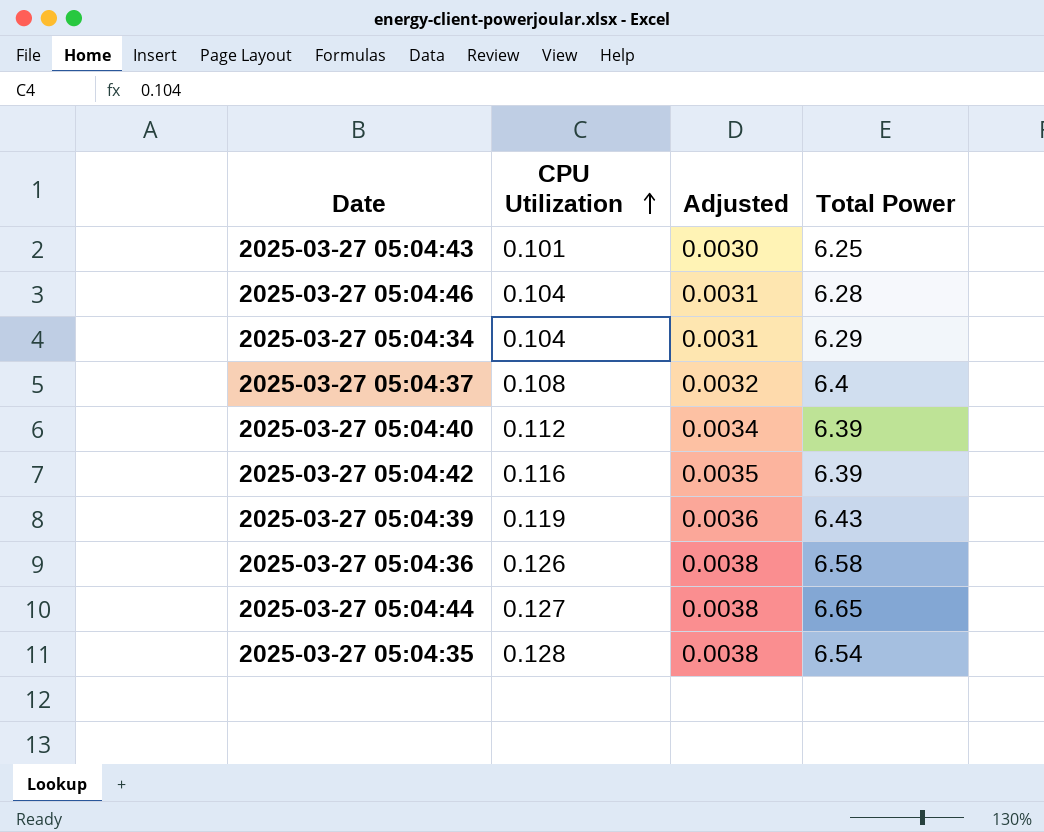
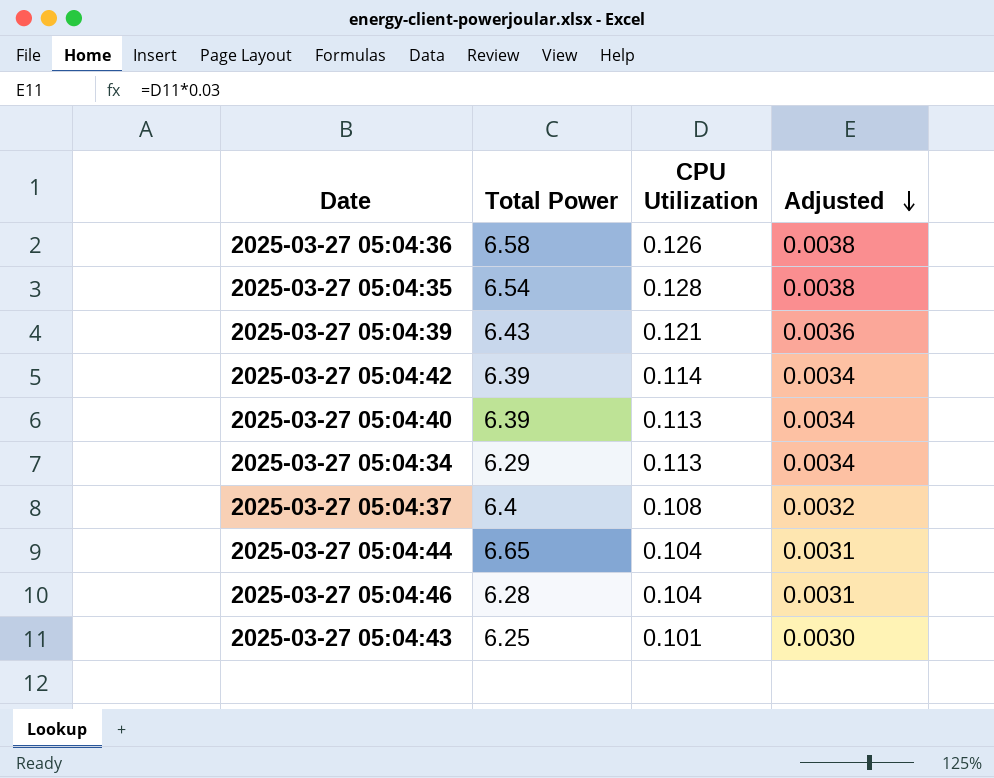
row order: CPU Utilization ascending -> Adjusted descending
column Total Power | position: 4 -> 2
2025-03-27 05:04:39 | CPU Utilization: 0.119 -> 0.121
2025-03-27 05:04:42 | CPU Utilization: 0.116 -> 0.114
2025-03-27 05:04:42 | Adjusted: 0.0035 -> 0.0034
2025-03-27 05:04:40 | CPU Utilization: 0.112 -> 0.113
2025-03-27 05:04:34 | CPU Utilization: 0.104 -> 0.113
2025-03-27 05:04:34 | Adjusted: 0.0031 -> 0.0034
2025-03-27 05:04:44 | CPU Utilization: 0.127 -> 0.104
2025-03-27 05:04:44 | Adjusted: 0.0038 -> 0.0031

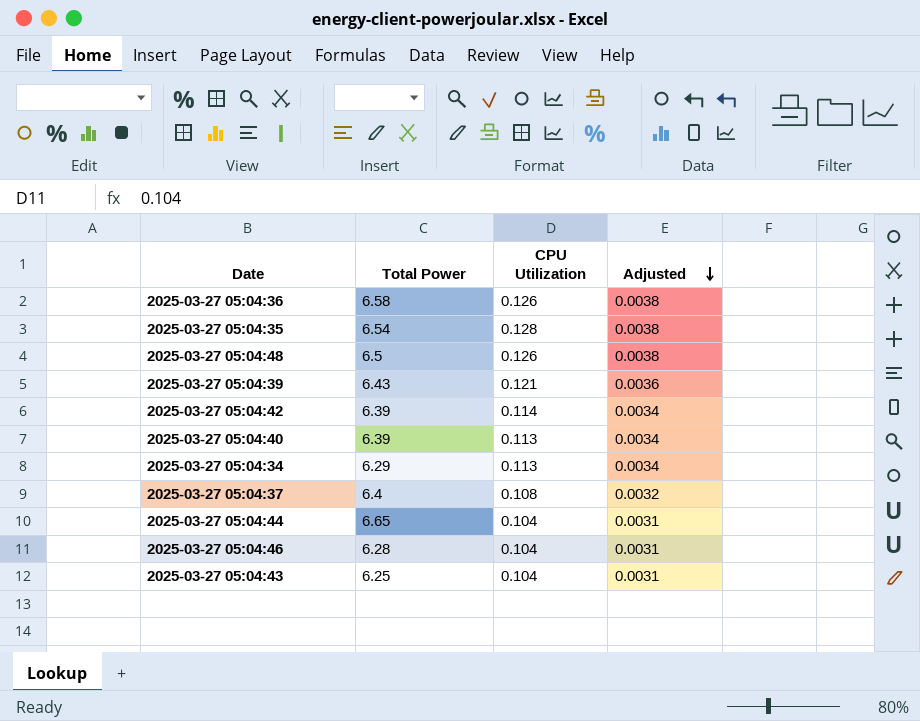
row 2025-03-27 05:04:48: none -> 6.5 | 0.126 | 0.0038
2025-03-27 05:04:43 | CPU Utilization: 0.101 -> 0.104
2025-03-27 05:04:43 | Adjusted: 0.0030 -> 0.0031

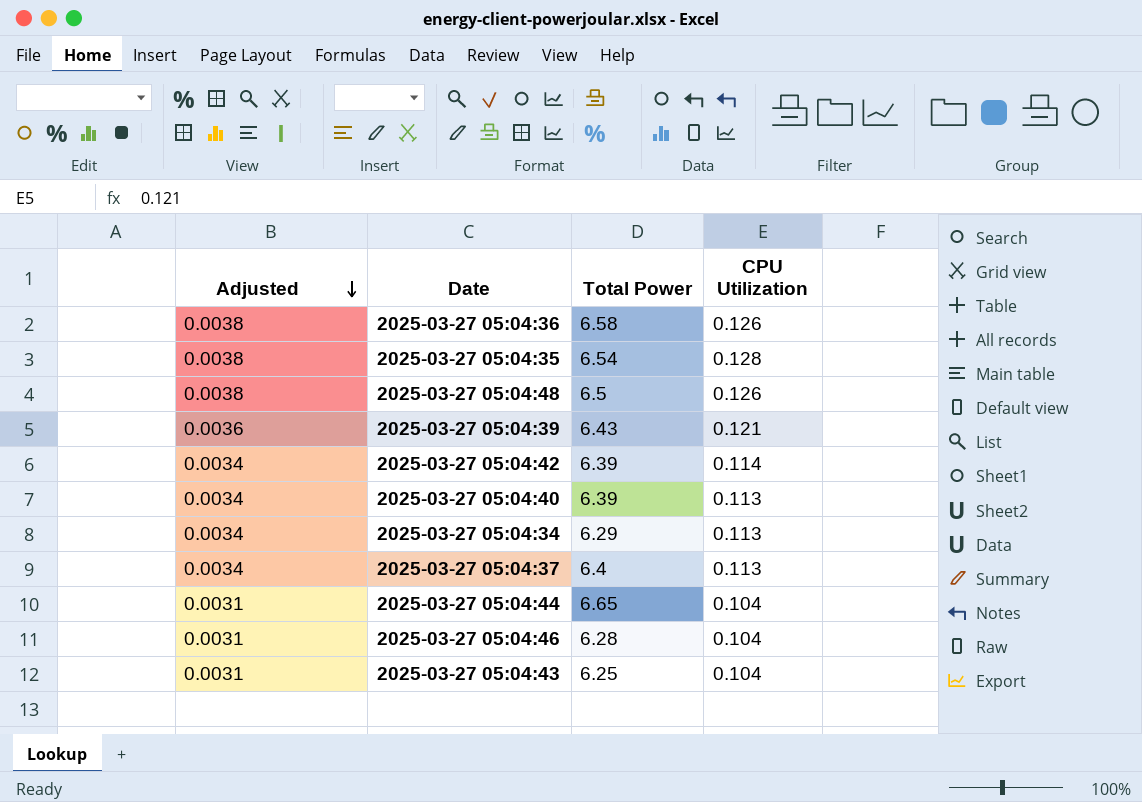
column Adjusted | position: 4 -> 1
2025-03-27 05:04:37 | Adjusted: 0.0032 -> 0.0034
2025-03-27 05:04:37 | CPU Utilization: 0.108 -> 0.113

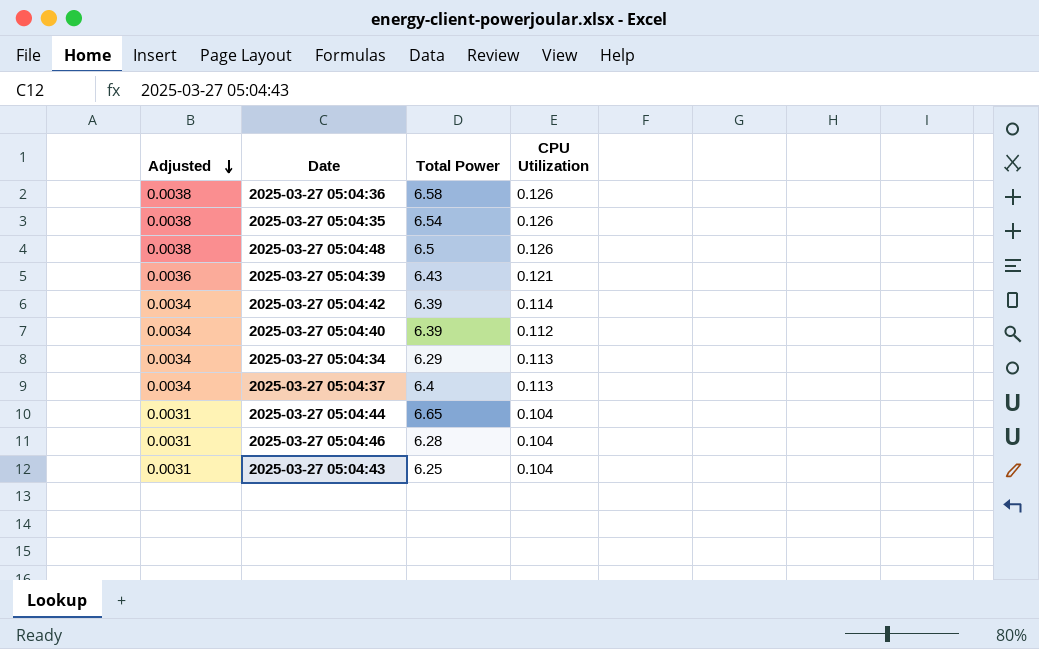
2025-03-27 05:04:35 | CPU Utilization: 0.128 -> 0.126
2025-03-27 05:04:40 | CPU Utilization: 0.113 -> 0.112

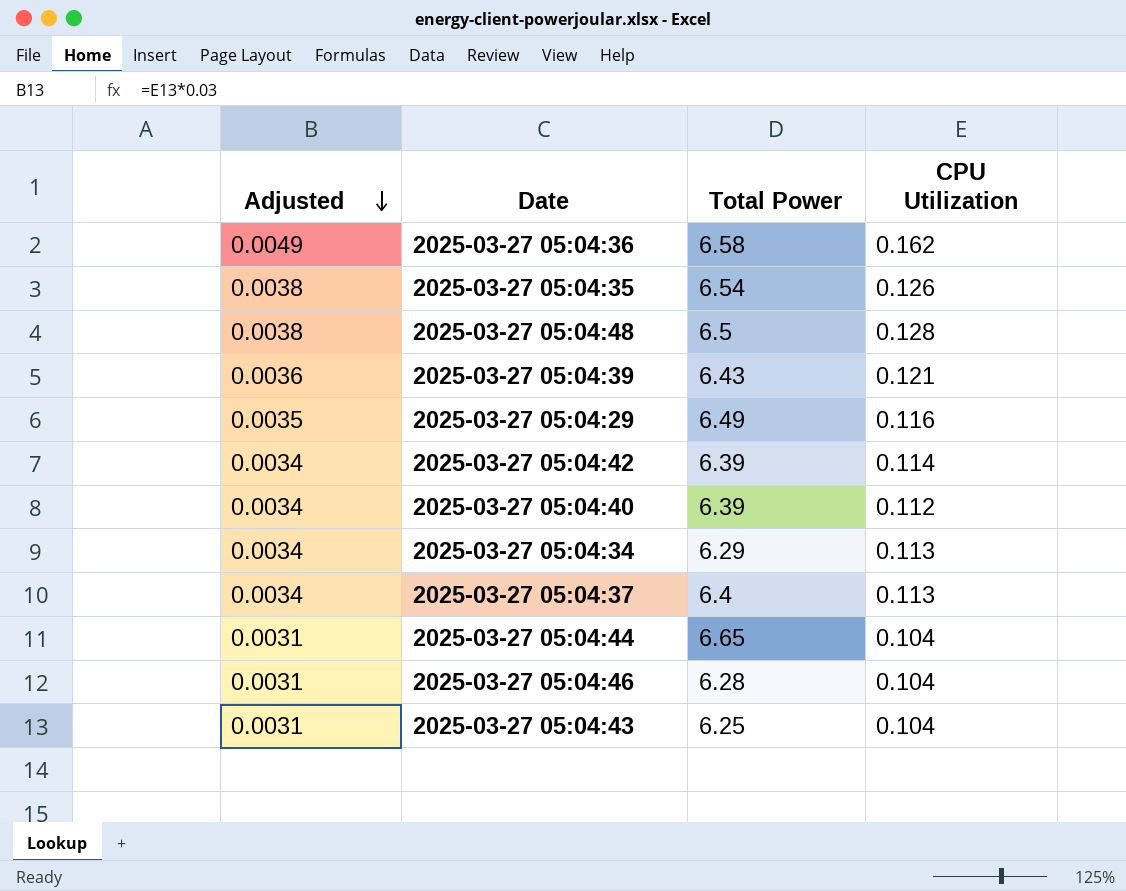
2025-03-27 05:04:36 | Adjusted: 0.0038 -> 0.0049
2025-03-27 05:04:36 | CPU Utilization: 0.126 -> 0.162
2025-03-27 05:04:48 | CPU Utilization: 0.126 -> 0.128
row 2025-03-27 05:04:29: none -> 0.0035 | 6.49 | 0.116

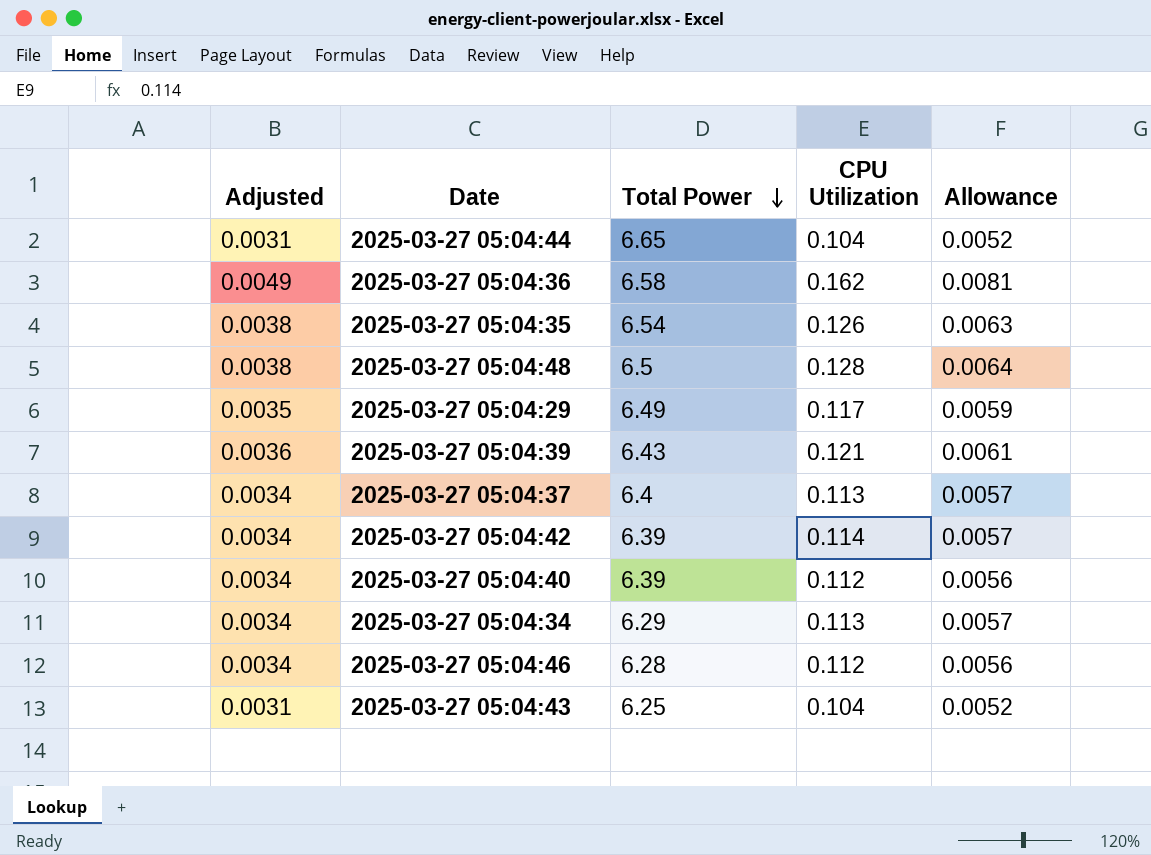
row order: Adjusted descending -> Total Power descending
column Allowance | formula: none -> [CPU Utilization] * 0.05
2025-03-27 05:04:29 | CPU Utilization: 0.116 -> 0.117
2025-03-27 05:04:46 | Adjusted: 0.0031 -> 0.0034
2025-03-27 05:04:46 | CPU Utilization: 0.104 -> 0.112

